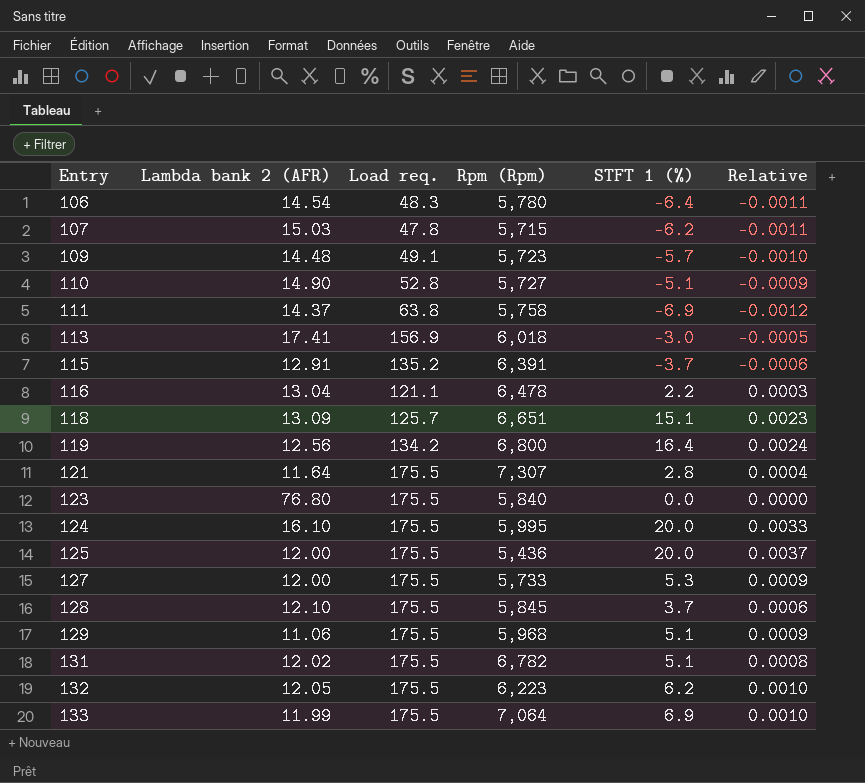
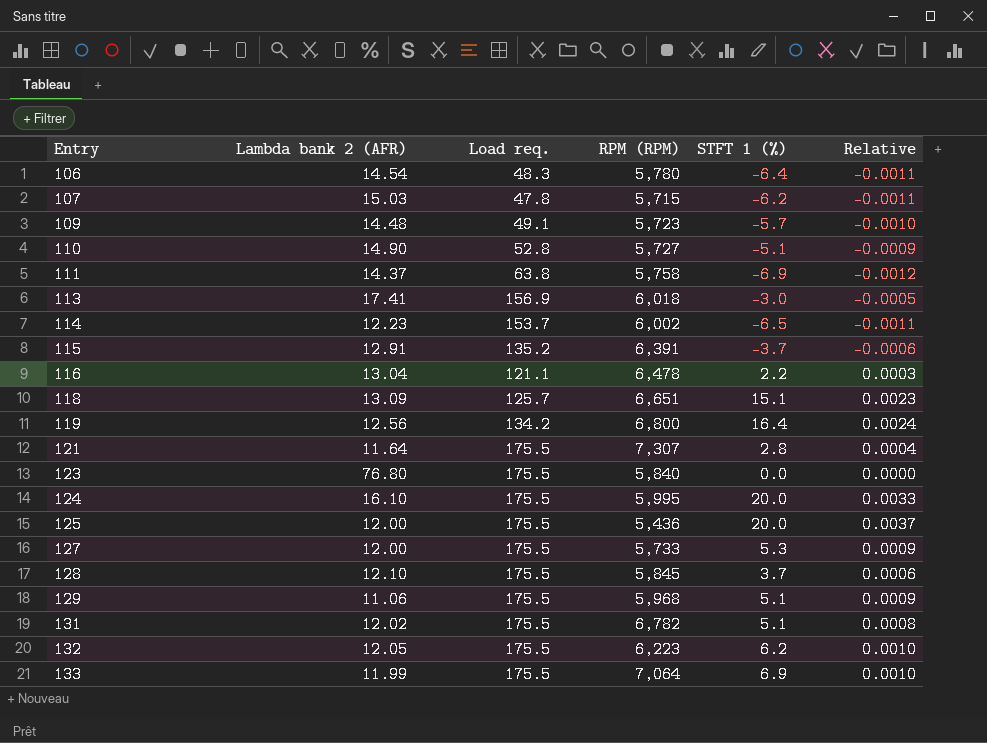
column name: Rpm (Rpm) -> RPM (RPM)
row 114: none -> 12.23 | 153.7 | 6,002 | -6.5 | -0.0011

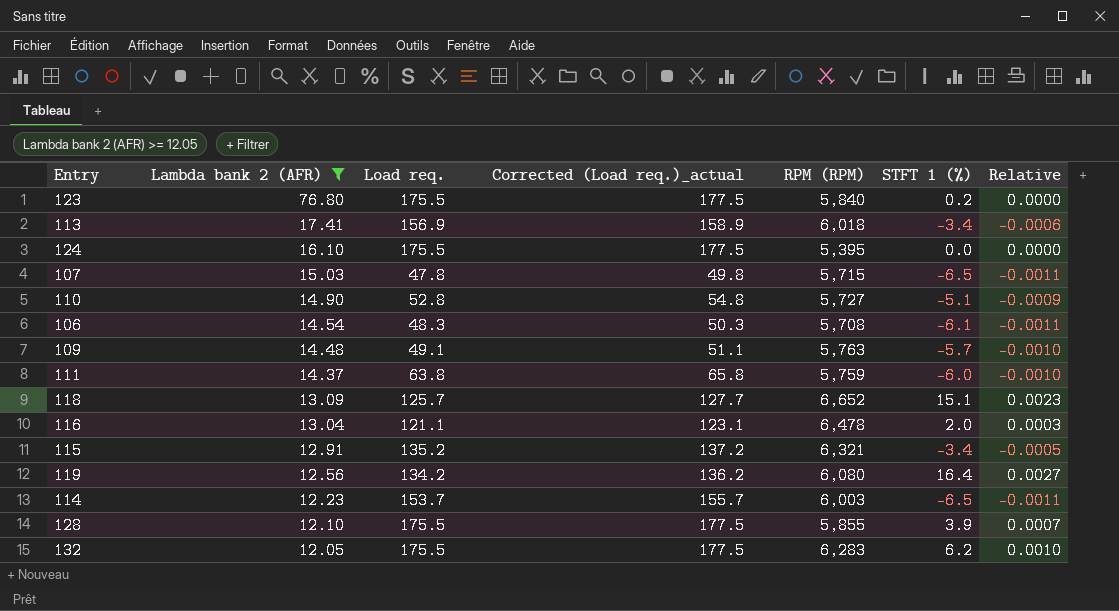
filter: none -> Lambda bank 2 (AFR) >= 12.05
row order: Entry ascending -> Lambda bank 2 (AFR) descending
column Corrected (Load req.)_actual | formula: none -> [Load req.] + 2
123 | STFT 1 (%): 0.0 -> 0.2
113 | STFT 1 (%): -3.0 -> -3.4
113 | Relative: -0.0005 -> -0.0006
124 | RPM (RPM): 5,995 -> 5,395
124 | STFT 1 (%): 20.0 -> 0.0
124 | Relative: 0.0033 -> 0.0000
107 | STFT 1 (%): -6.2 -> -6.5
106 | RPM (RPM): 5,780 -> 5,708
106 | STFT 1 (%): -6.4 -> -6.1
109 | RPM (RPM): 5,723 -> 5,763
111 | RPM (RPM): 5,758 -> 5,759
111 | STFT 1 (%): -6.9 -> -6.0
111 | Relative: -0.0012 -> -0.0010
118 | RPM (RPM): 6,651 -> 6,652
116 | STFT 1 (%): 2.2 -> 2.0
115 | RPM (RPM): 6,391 -> 6,321
115 | STFT 1 (%): -3.7 -> -3.4
115 | Relative: -0.0006 -> -0.0005
119 | RPM (RPM): 6,800 -> 6,080
119 | Relative: 0.0024 -> 0.0027
114 | RPM (RPM): 6,002 -> 6,003
128 | RPM (RPM): 5,845 -> 5,855
128 | STFT 1 (%): 3.7 -> 3.9
128 | Relative: 0.0006 -> 0.0007
132 | RPM (RPM): 6,223 -> 6,283

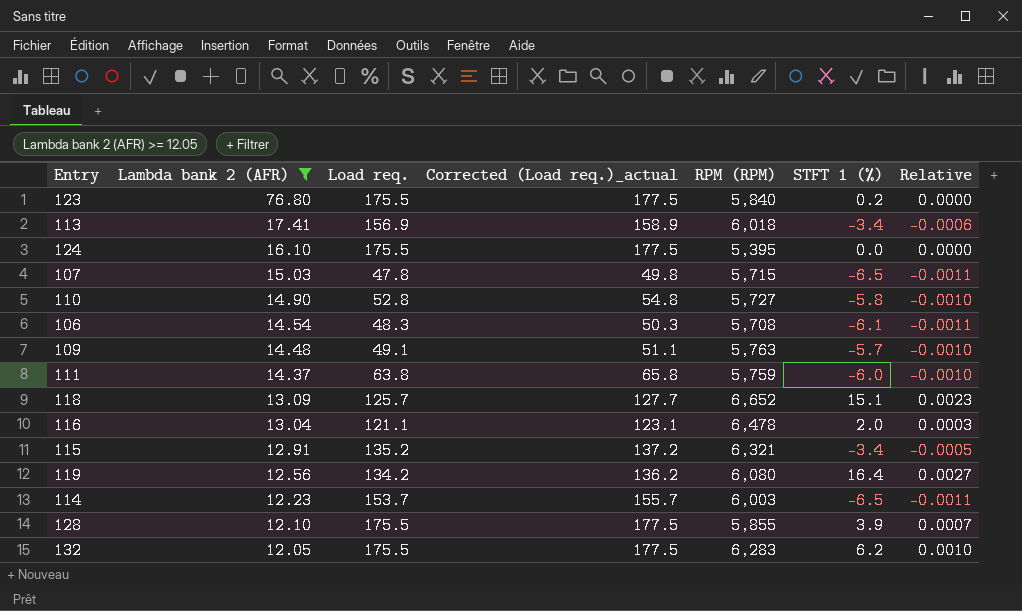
110 | STFT 1 (%): -5.1 -> -5.8
110 | Relative: -0.0009 -> -0.0010

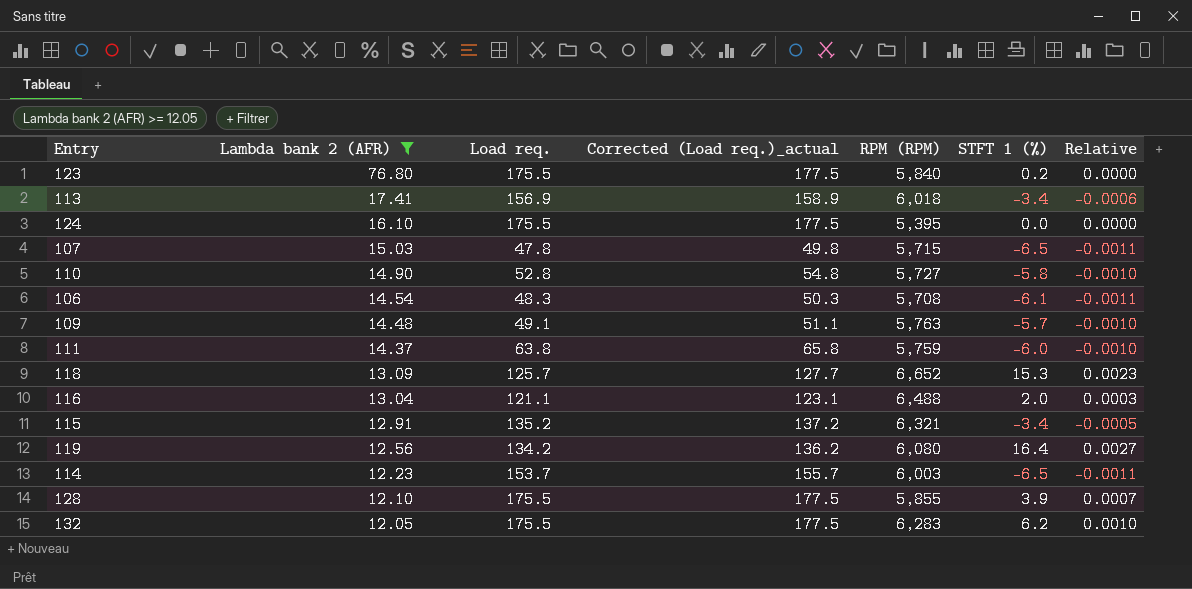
118 | STFT 1 (%): 15.1 -> 15.3
116 | RPM (RPM): 6,478 -> 6,488

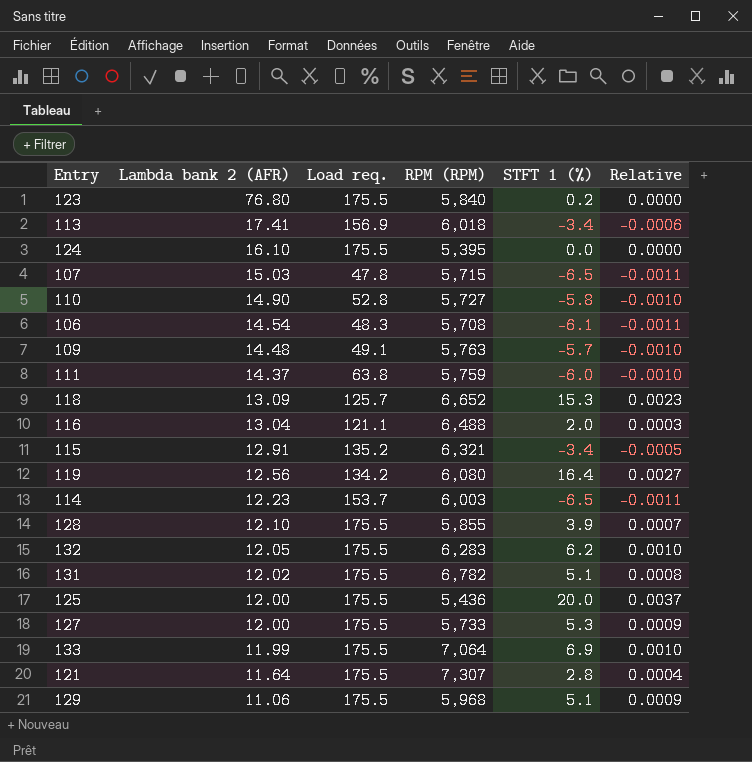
filter: Lambda bank 2 (AFR) >= 12.05 -> none
column Corrected (Load req.)_actual | formula: [Load req.] + 2 -> none

